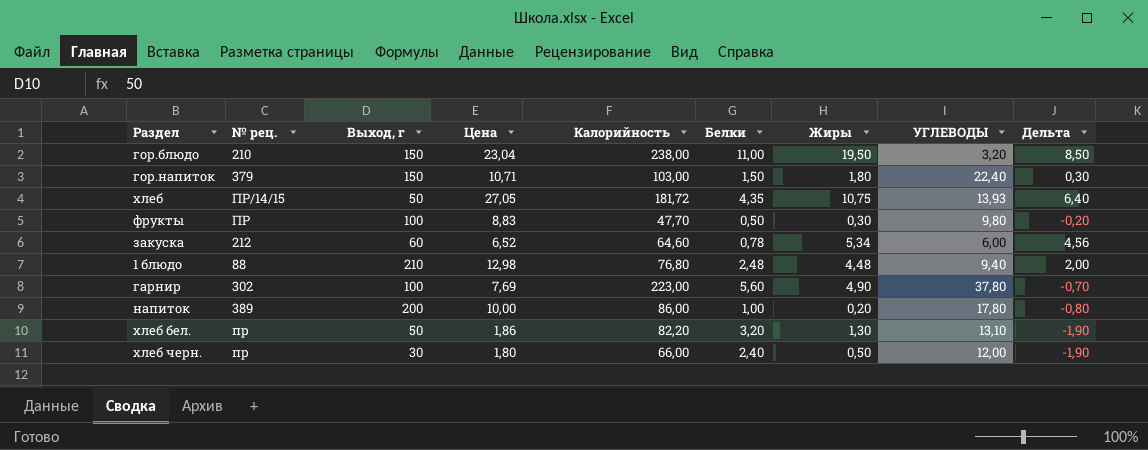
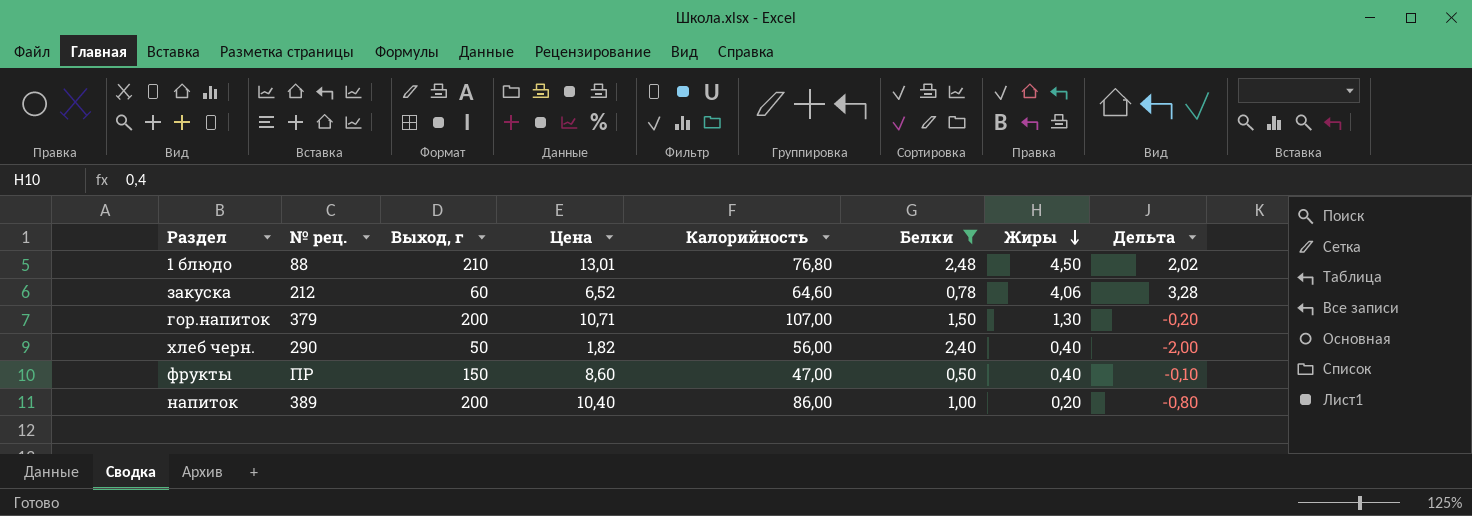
filter: none -> Белки <= 2,48
row order: none -> Жиры descending
column УГЛЕВОДЫ | position: 8 -> none
1 блюдо | Цена: 12,98 -> 13,01
1 блюдо | Жиры: 4,48 -> 4,50
1 блюдо | Дельта: 2,00 -> 2,02
закуска | Жиры: 5,34 -> 4,06
закуска | Дельта: 4,56 -> 3,28
гор.напиток | Выход, г: 150 -> 200
гор.напиток | Калорийность: 103,00 -> 107,00
гор.напиток | Жиры: 1,80 -> 1,30
гор.напиток | Дельта: 0,30 -> -0,20
хлеб черн. | № рец.: пр -> 290
хлеб черн. | Выход, г: 30 -> 50
хлеб черн. | Цена: 1,80 -> 1,82
хлеб черн. | Калорийность: 66,00 -> 56,00
хлеб черн. | Жиры: 0,50 -> 0,40
хлеб черн. | Дельта: -1,90 -> -2,00
фрукты | Выход, г: 100 -> 150
фрукты | Цена: 8,83 -> 8,60
фрукты | Калорийность: 47,70 -> 47,00
фрукты | Жиры: 0,30 -> 0,40
фрукты | Дельта: -0,20 -> -0,10
напиток | Цена: 10,00 -> 10,40

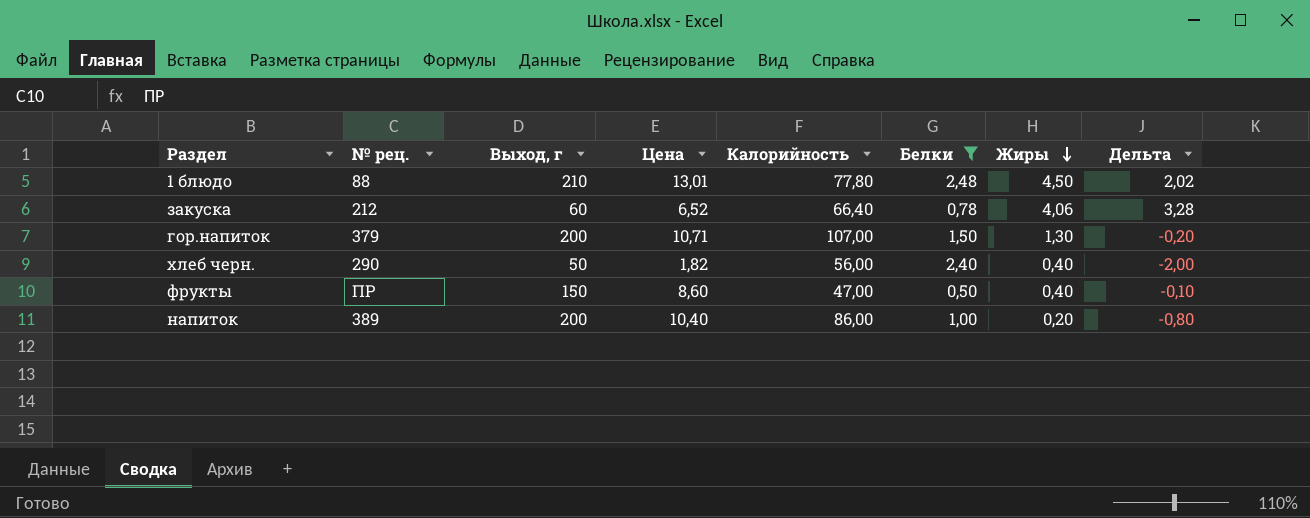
1 блюдо | Калорийность: 76,80 -> 77,80
закуска | Калорийность: 64,60 -> 66,40

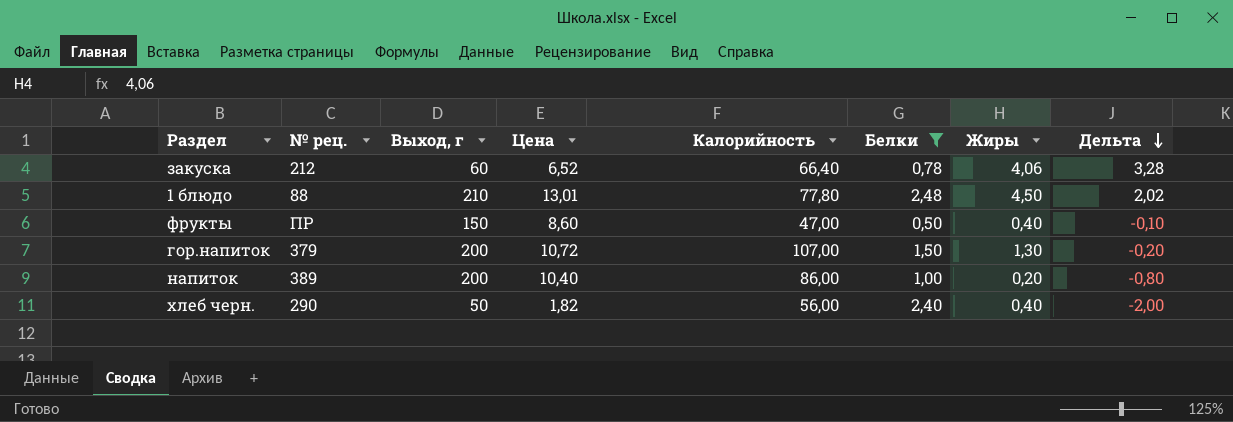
row order: Жиры descending -> Дельта descending
гор.напиток | Цена: 10,71 -> 10,72

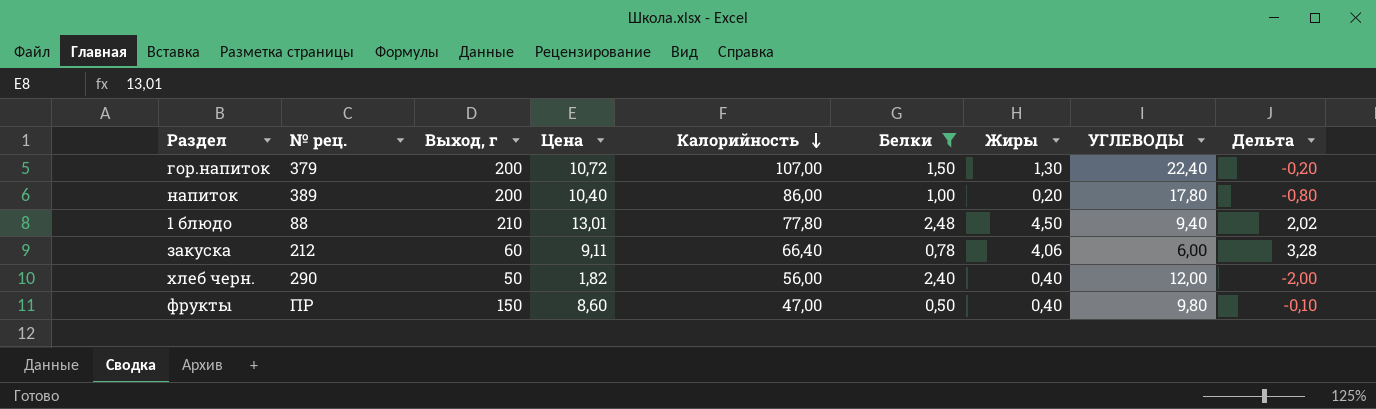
row order: Дельта descending -> Калорийность descending
column УГЛЕВОДЫ | position: none -> 8
закуска | Цена: 6,52 -> 9,11

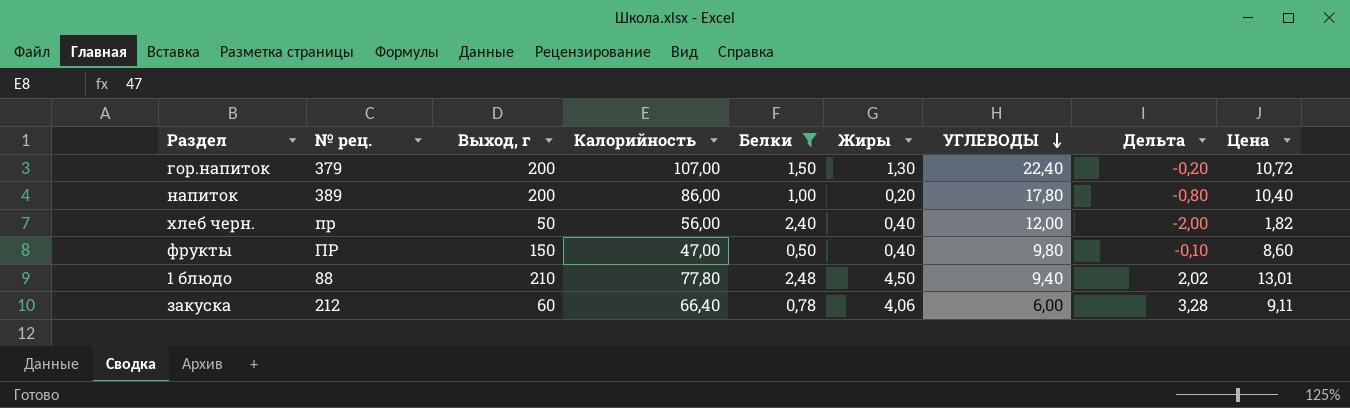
row order: Калорийность descending -> УГЛЕВОДЫ descending
column Цена | position: 4 -> 9
хлеб черн. | № рец.: 290 -> пр

